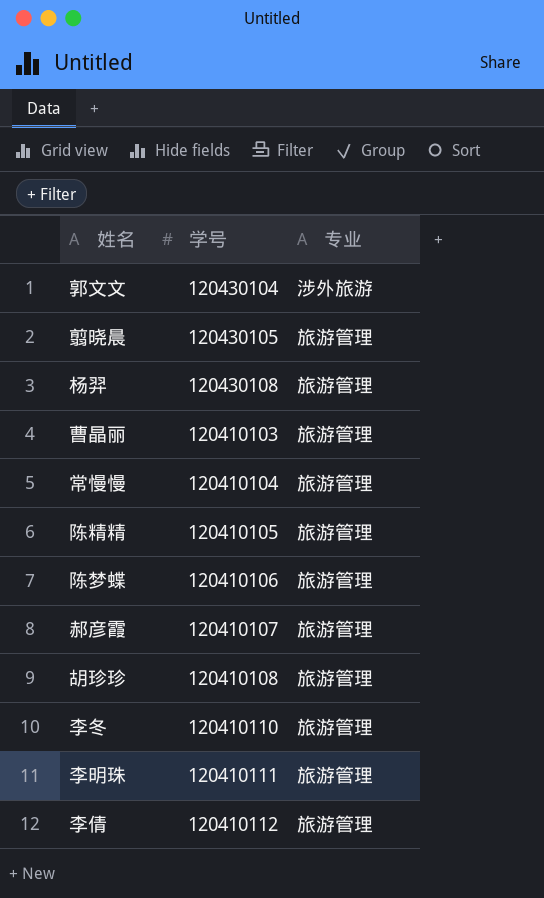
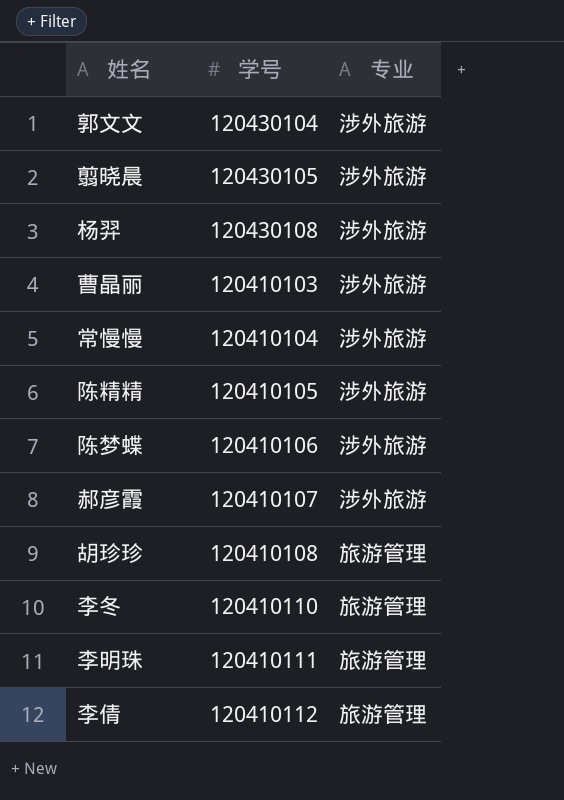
翦晓晨 | 专业: 旅游管理 -> 涉外旅游
杨羿 | 专业: 旅游管理 -> 涉外旅游
曹晶丽 | 专业: 旅游管理 -> 涉外旅游
常慢慢 | 专业: 旅游管理 -> 涉外旅游
陈精精 | 专业: 旅游管理 -> 涉外旅游
陈梦蝶 | 专业: 旅游管理 -> 涉外旅游
郝彦霞 | 专业: 旅游管理 -> 涉外旅游

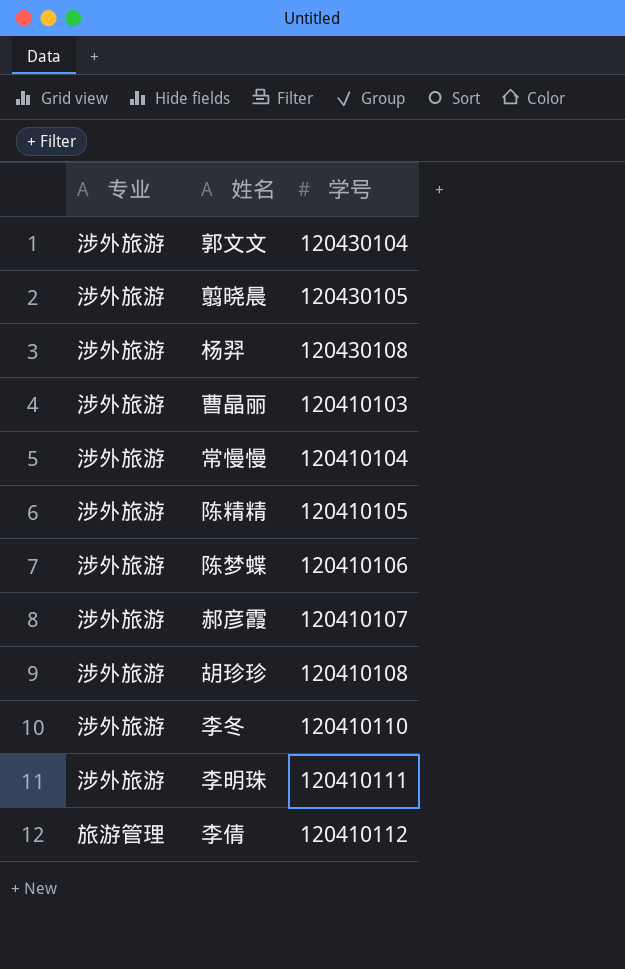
column 专业 | position: 3 -> 1
胡珍珍 | 专业: 旅游管理 -> 涉外旅游
李冬 | 专业: 旅游管理 -> 涉外旅游
李明珠 | 专业: 旅游管理 -> 涉外旅游

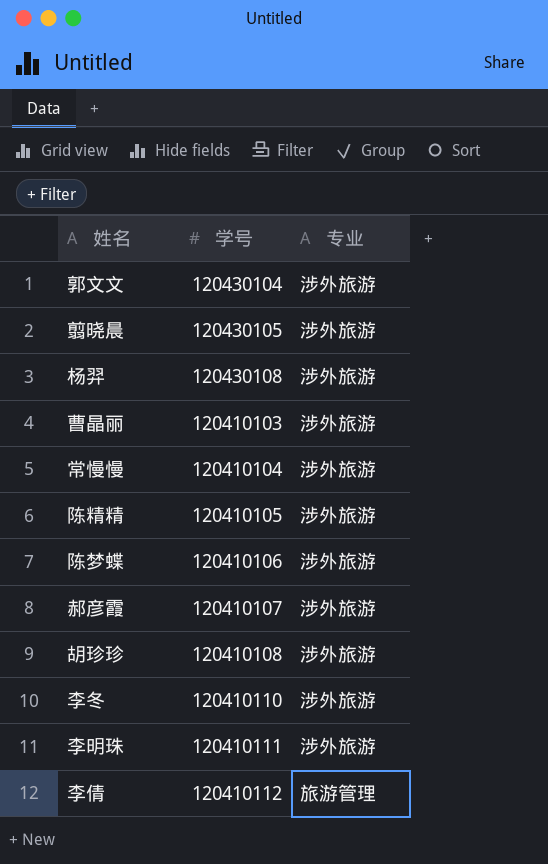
column 专业 | position: 1 -> 3

